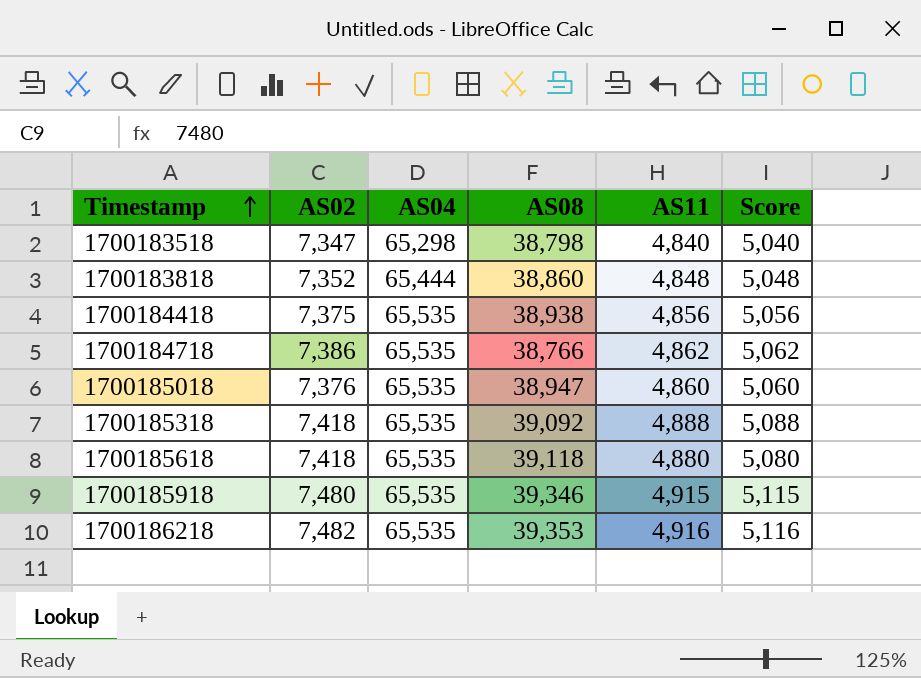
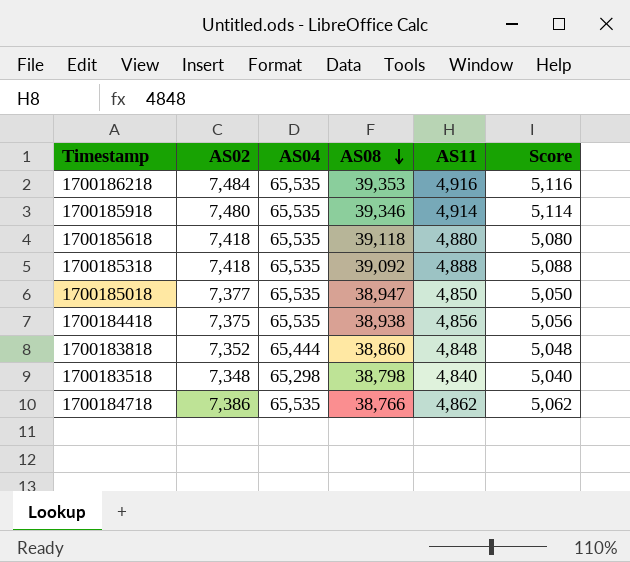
row order: Timestamp ascending -> AS08 descending
1700186218 | AS02: 7,482 -> 7,484
1700185918 | AS11: 4,915 -> 4,914
1700185918 | Score: 5,115 -> 5,114
1700185018 | AS02: 7,376 -> 7,377
1700185018 | AS11: 4,860 -> 4,850
1700185018 | Score: 5,060 -> 5,050
1700183518 | AS02: 7,347 -> 7,348

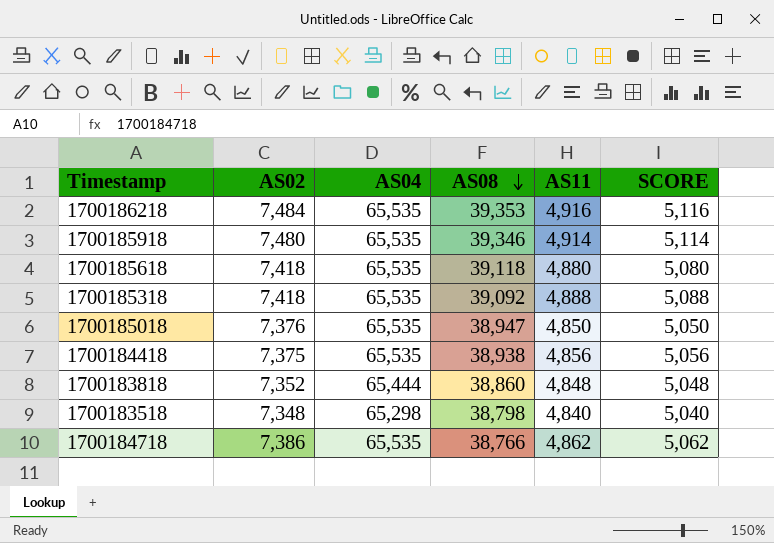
column name: Score -> SCORE
1700185018 | AS02: 7,377 -> 7,376

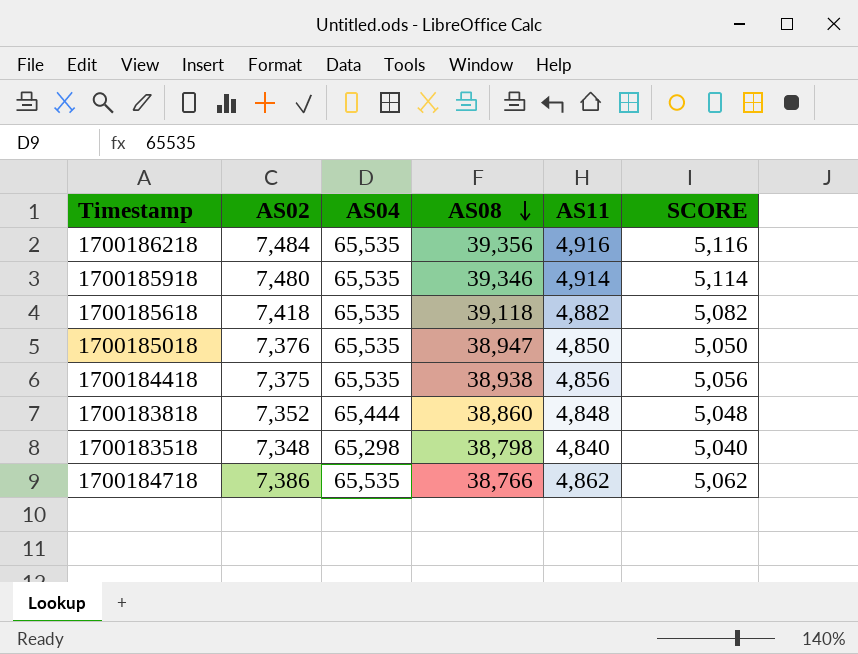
row 1700185318: 7,418 | 65,535 | 39,092 | 4,888 | 5,088 -> none
1700186218 | AS08: 39,353 -> 39,356
1700185618 | AS11: 4,880 -> 4,882
1700185618 | SCORE: 5,080 -> 5,082

